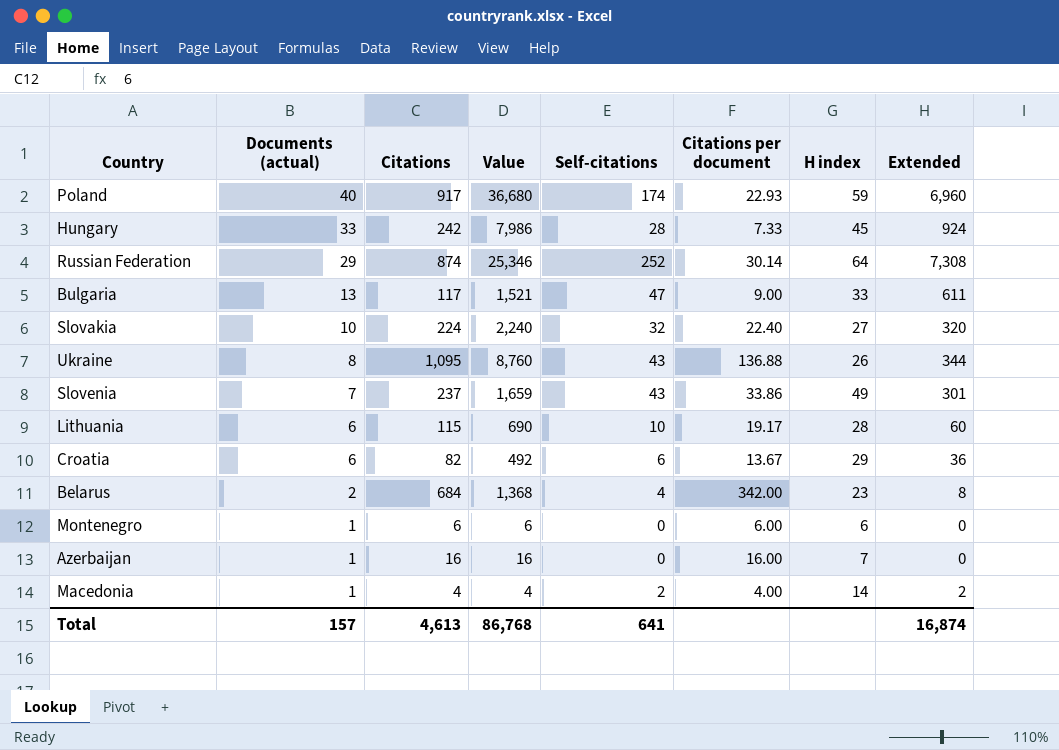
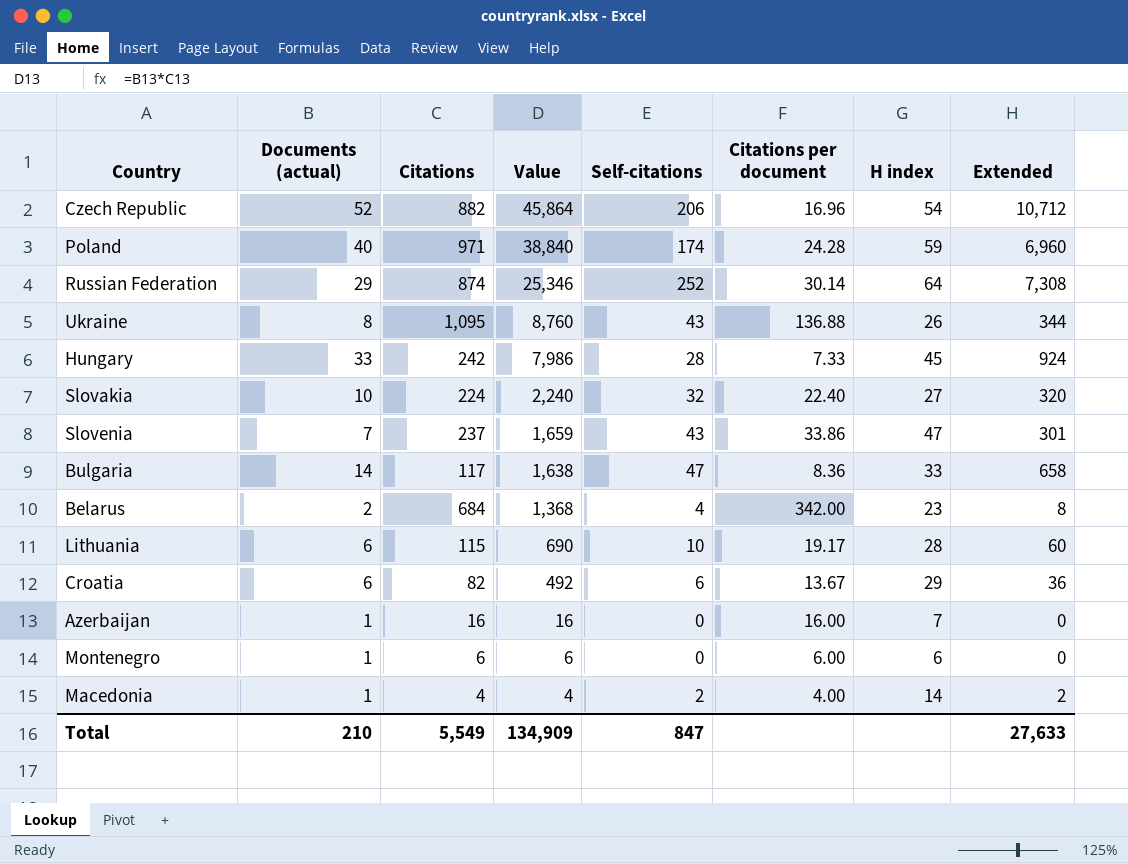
row order: Documents (actual) descending -> Value descending
row Czech Republic: none -> 52 | 882 | 45,864 | 206 | 16.96 | 54 | 10,712
Poland | Citations: 917 -> 971
Poland | Value: 36,680 -> 38,840
Poland | Citations per document: 22.93 -> 24.28
Slovenia | H index: 49 -> 47
Bulgaria | Documents (actual): 13 -> 14
Bulgaria | Value: 1,521 -> 1,638
Bulgaria | Citations per document: 9.00 -> 8.36
Bulgaria | Extended: 611 -> 658
Total | Documents (actual): 157 -> 210
Total | Citations: 4,613 -> 5,549
Total | Value: 86,768 -> 134,909
Total | Self-citations: 641 -> 847
Total | Extended: 16,874 -> 27,633

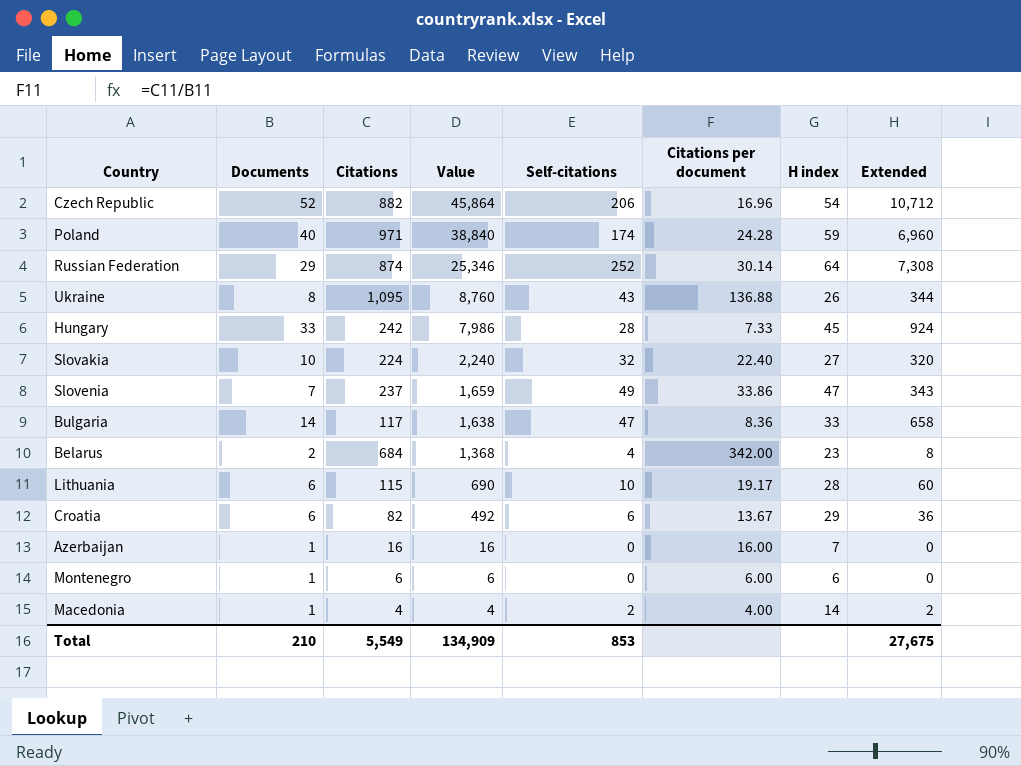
column name: Documents (actual) -> Documents
Slovenia | Self-citations: 43 -> 49
Slovenia | Extended: 301 -> 343
Total | Self-citations: 847 -> 853
Total | Extended: 27,633 -> 27,675

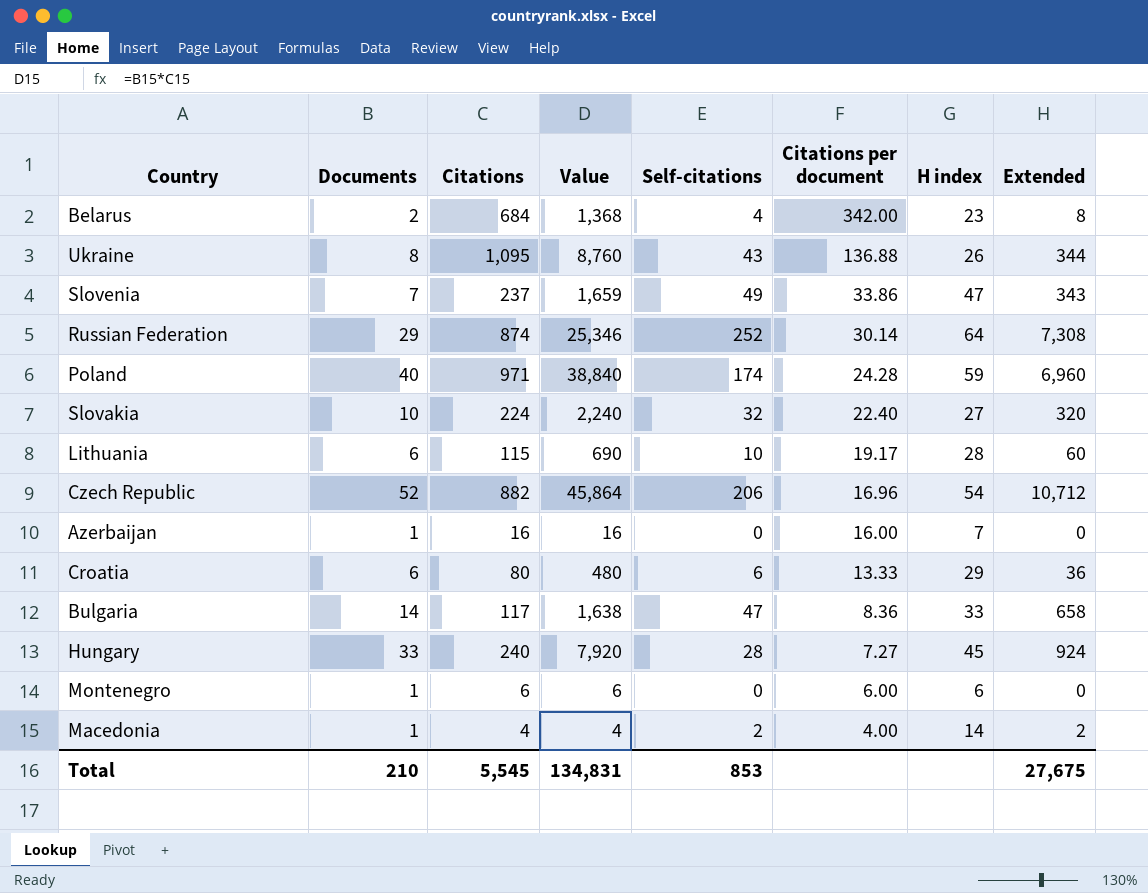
row order: Value descending -> Citations per document descending
Croatia | Citations: 82 -> 80
Croatia | Value: 492 -> 480
Croatia | Citations per document: 13.67 -> 13.33
Hungary | Citations: 242 -> 240
Hungary | Value: 7,986 -> 7,920
Hungary | Citations per document: 7.33 -> 7.27
Total | Citations: 5,549 -> 5,545
Total | Value: 134,909 -> 134,831

